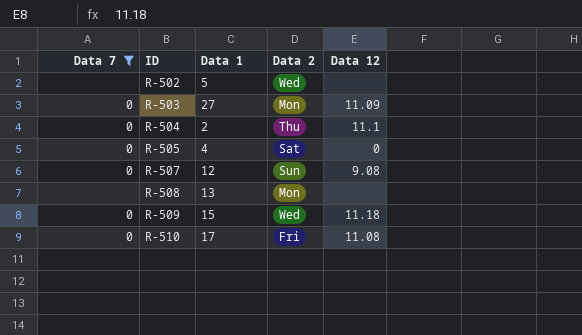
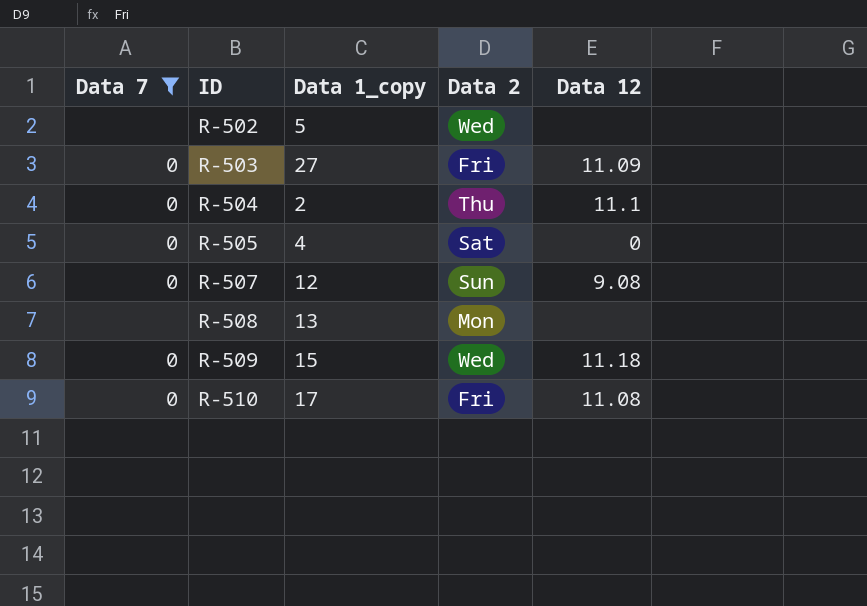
column name: Data 1 -> Data 1_copy
R-503 | Data 2: Mon -> Fri

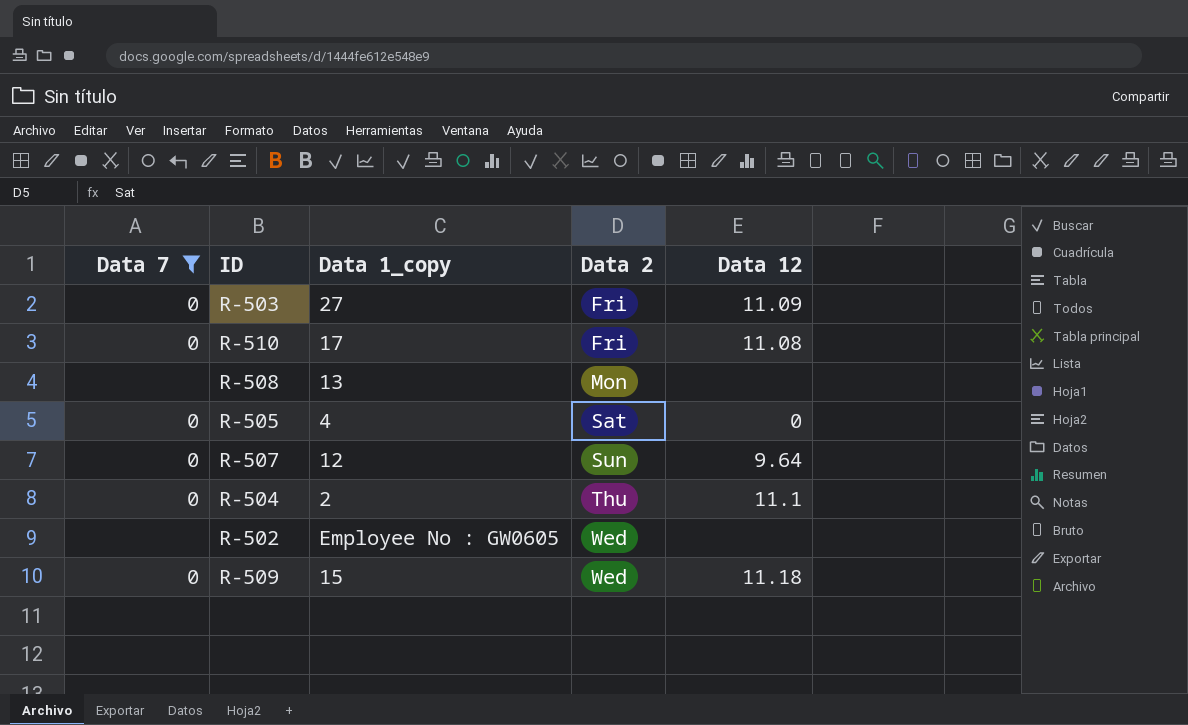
row order: ID ascending -> Data 2 ascending
R-507 | Data 12: 9.08 -> 9.64
R-502 | Data 1_copy: 5 -> Employee No : GW0605

